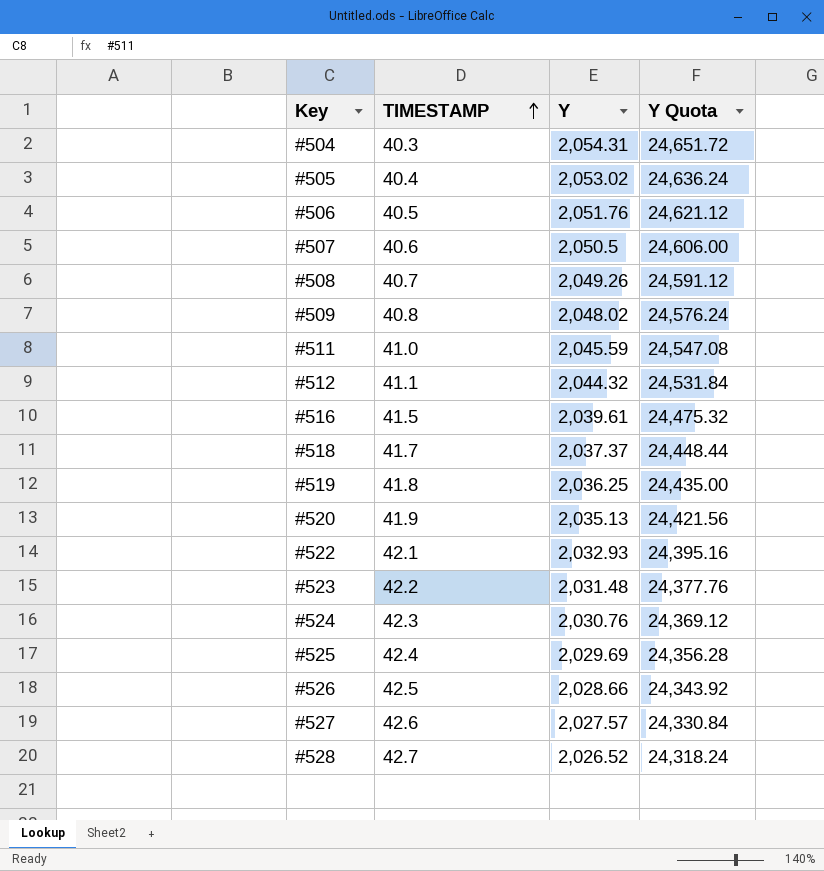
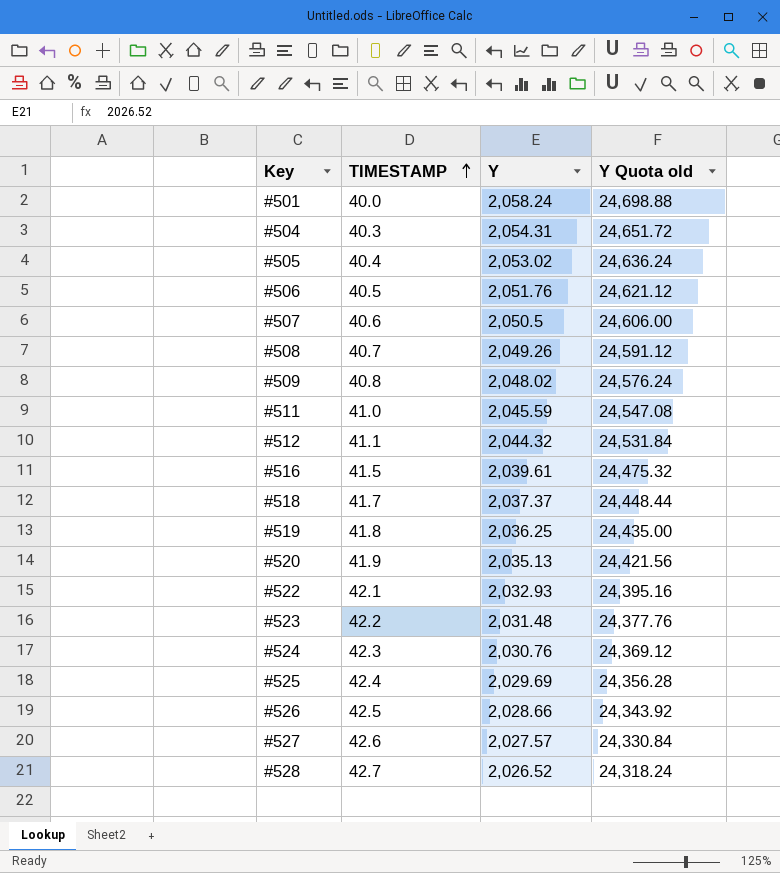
column name: Y Quota -> Y Quota old
row #501: none -> 40.0 | 2,058.24 | 24,698.88

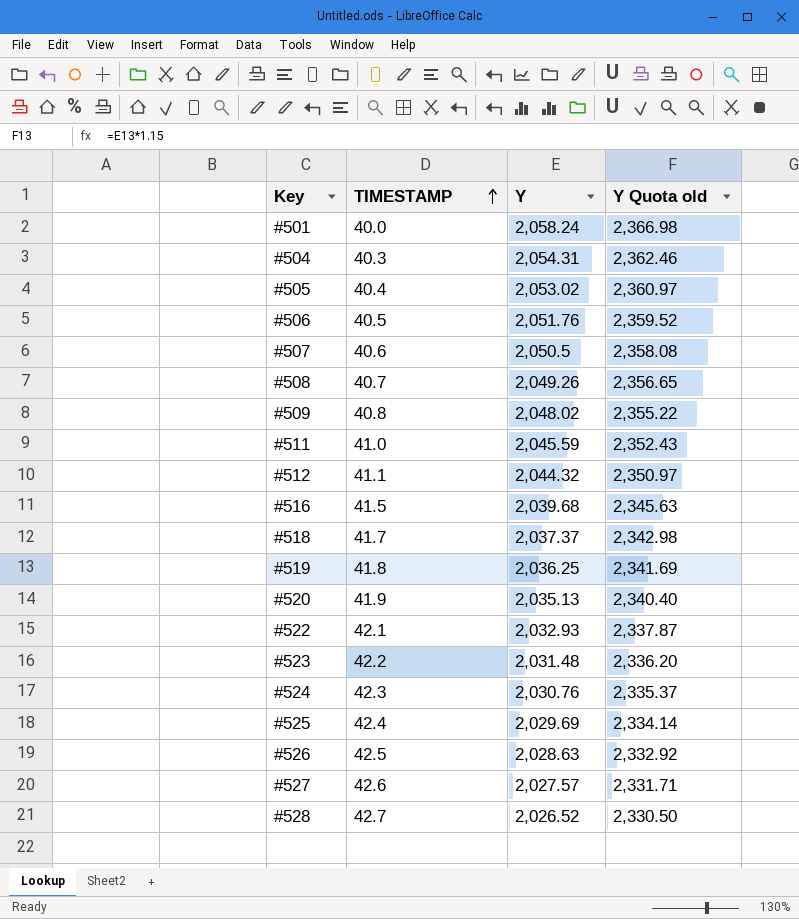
column Y Quota old | formula: [Y] * 12 -> [Y] * 1.15
#516 | Y: 2,039.61 -> 2,039.68
#526 | Y: 2,028.66 -> 2,028.63

